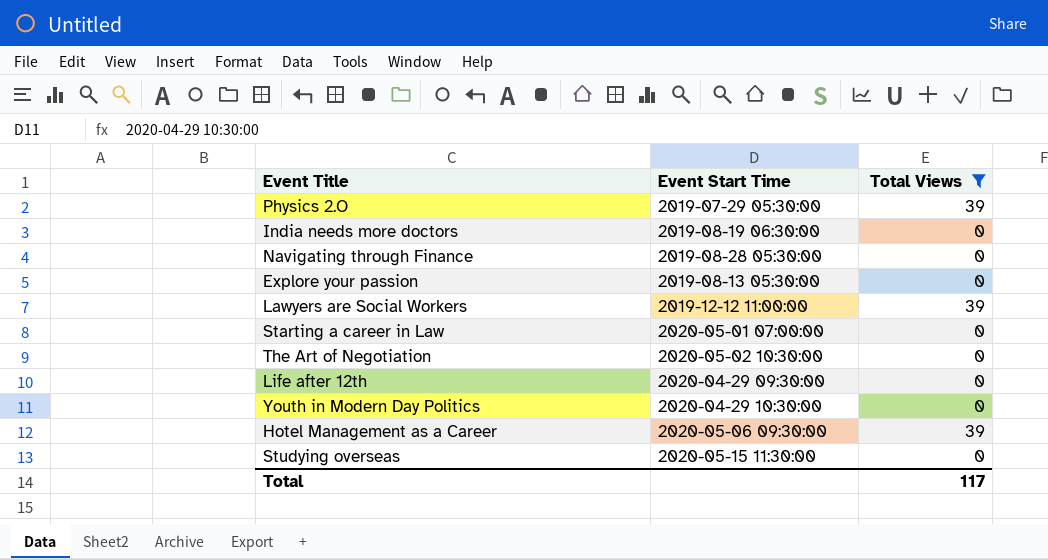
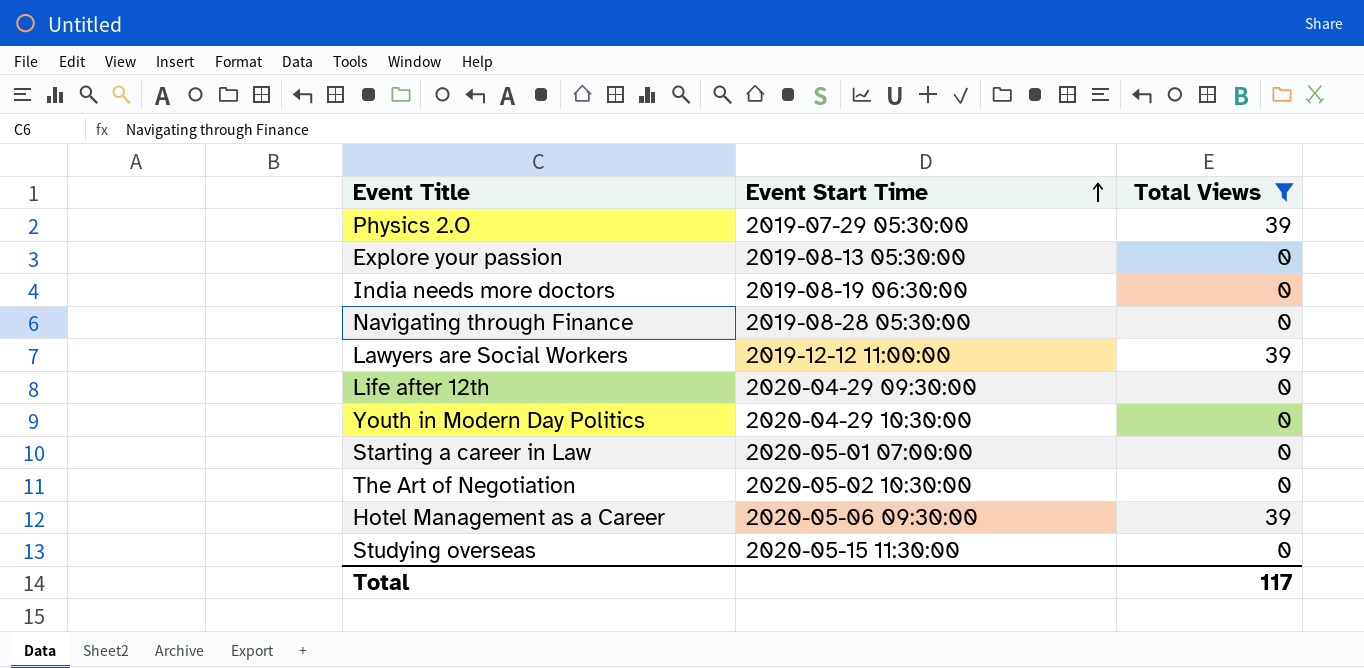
row order: none -> Event Start Time ascending

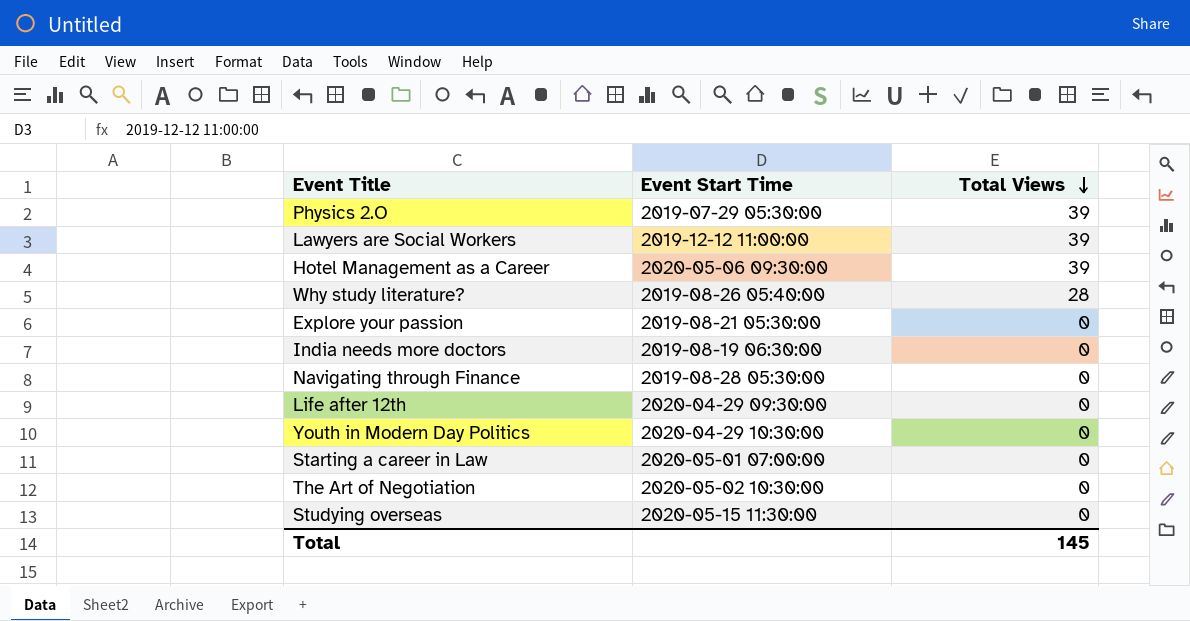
filter: Total Views != 28 -> none
row order: Event Start Time ascending -> Total Views descending
Explore your passion | Event Start Time: 2019-08-13 05:30:00 -> 2019-08-21 05:30:00
Total | Total Views: 117 -> 145

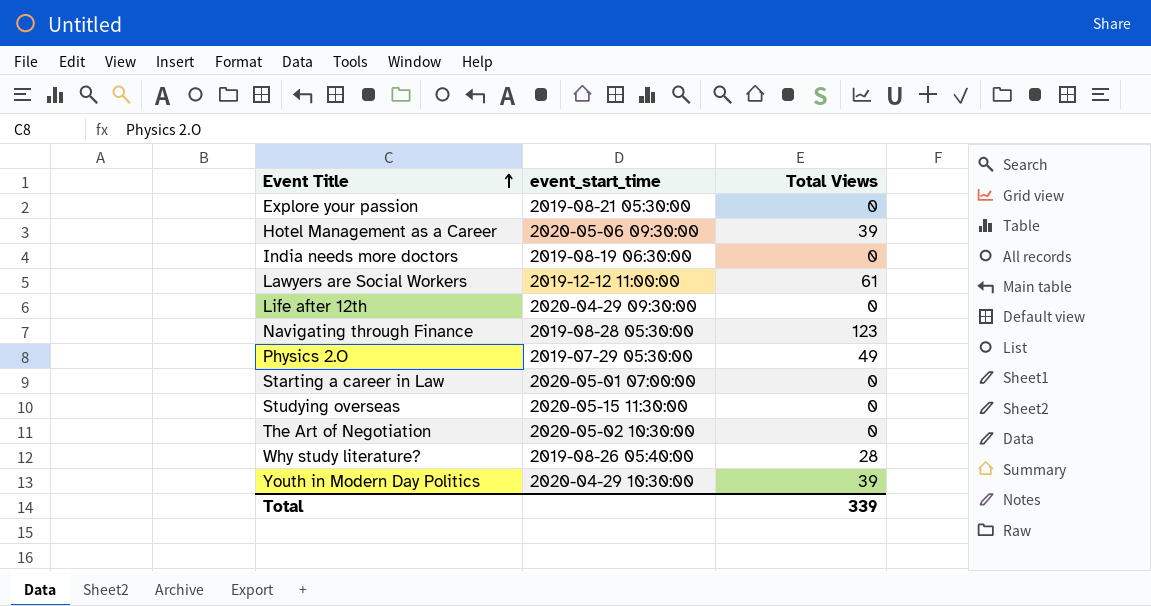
row order: Total Views descending -> Event Title ascending
column name: Event Start Time -> event_start_time
Lawyers are Social Workers | Total Views: 39 -> 61
Navigating through Finance | Total Views: 0 -> 123
Physics 2.O | Total Views: 39 -> 49
Youth in Modern Day Politics | Total Views: 0 -> 39
Total | Total Views: 145 -> 339

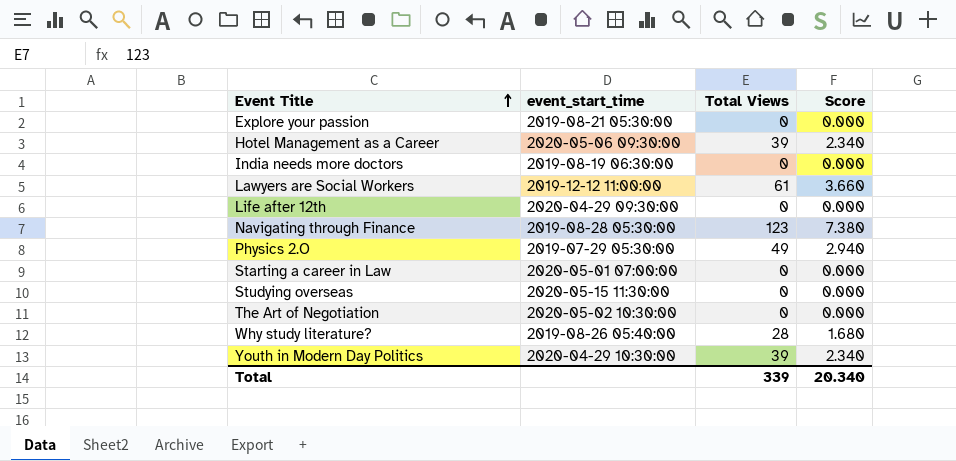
column Score | formula: none -> [Total Views] * 0.06

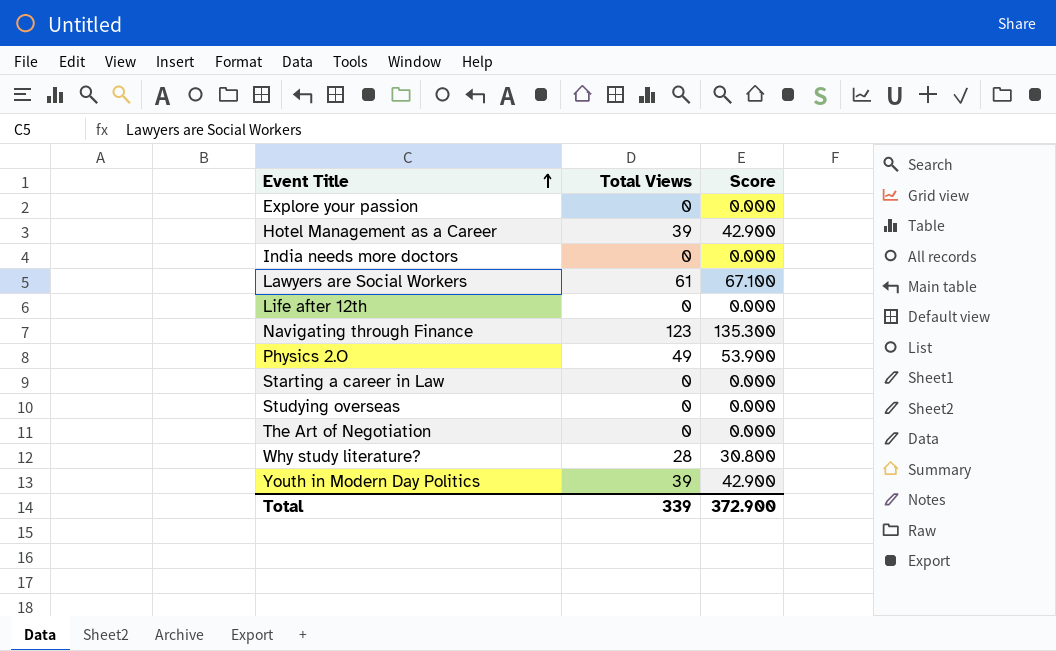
column event_start_time | position: 2 -> none
column Score | formula: [Total Views] * 0.06 -> [Total Views] * 1.1
Total | Score: 20.340 -> 372.900

